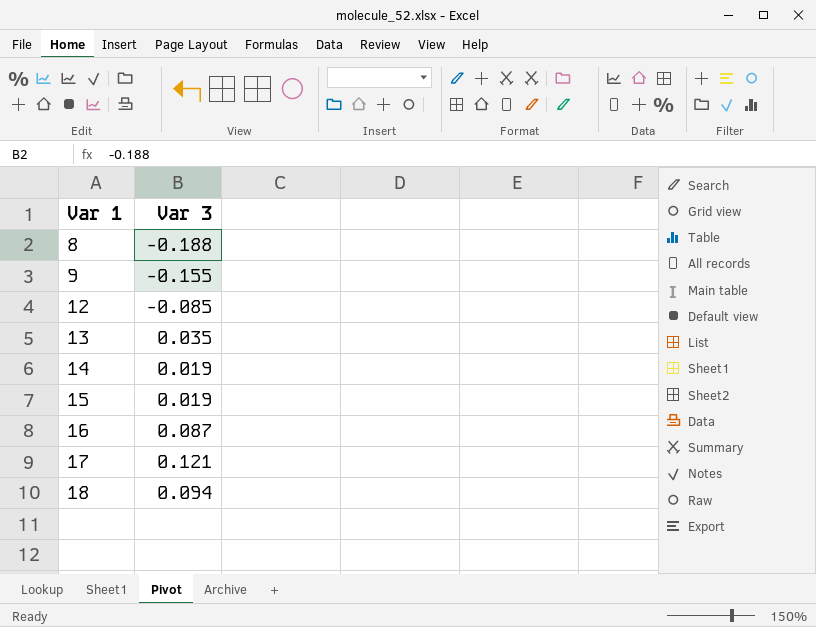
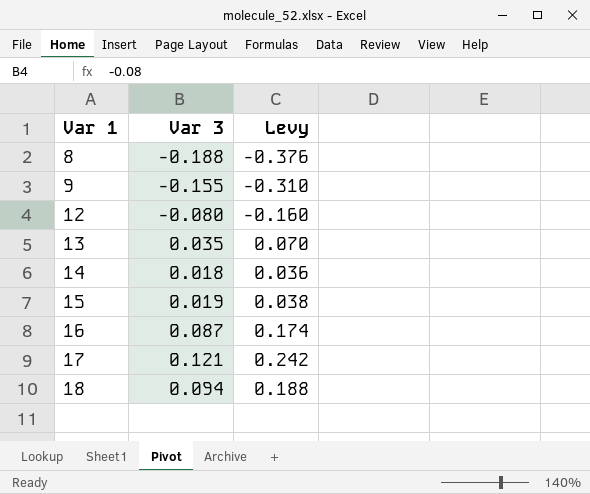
column Levy | formula: none -> [Var 3] * 2
12 | Var 3: -0.085 -> -0.080
14 | Var 3: 0.019 -> 0.018

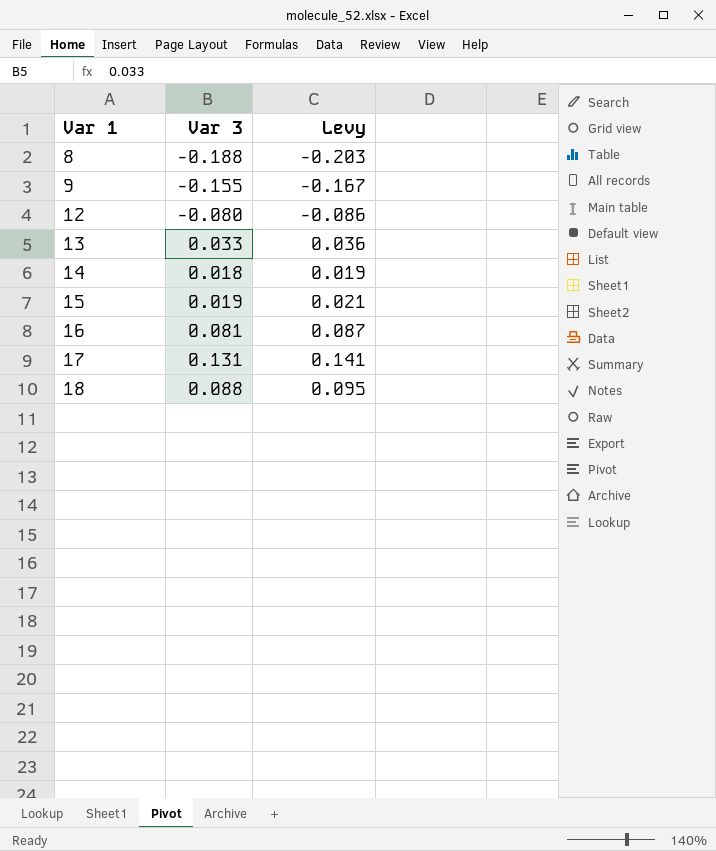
column Levy | formula: [Var 3] * 2 -> [Var 3] * 1.08
13 | Var 3: 0.035 -> 0.033
16 | Var 3: 0.087 -> 0.081
17 | Var 3: 0.121 -> 0.131
18 | Var 3: 0.094 -> 0.088

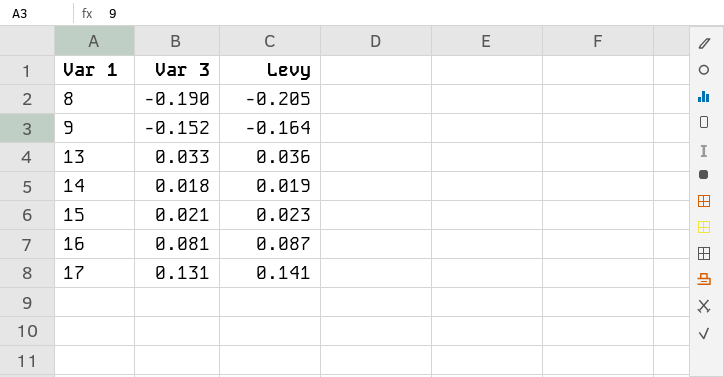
row 12: -0.080 | -0.086 -> none
row 18: 0.088 | 0.095 -> none
8 | Var 3: -0.188 -> -0.190
8 | Levy: -0.203 -> -0.205
9 | Var 3: -0.155 -> -0.152
9 | Levy: -0.167 -> -0.164
15 | Var 3: 0.019 -> 0.021
15 | Levy: 0.021 -> 0.023

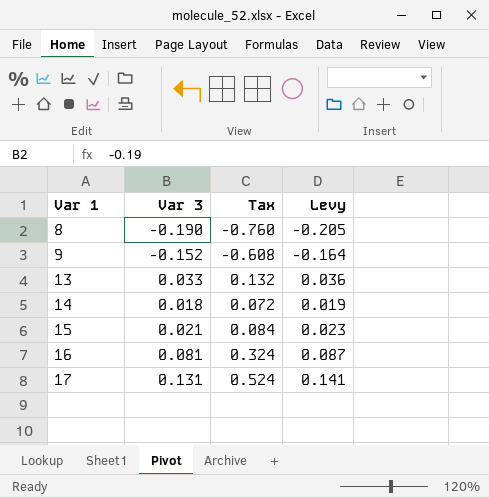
column Tax | formula: none -> [Var 3] * 4

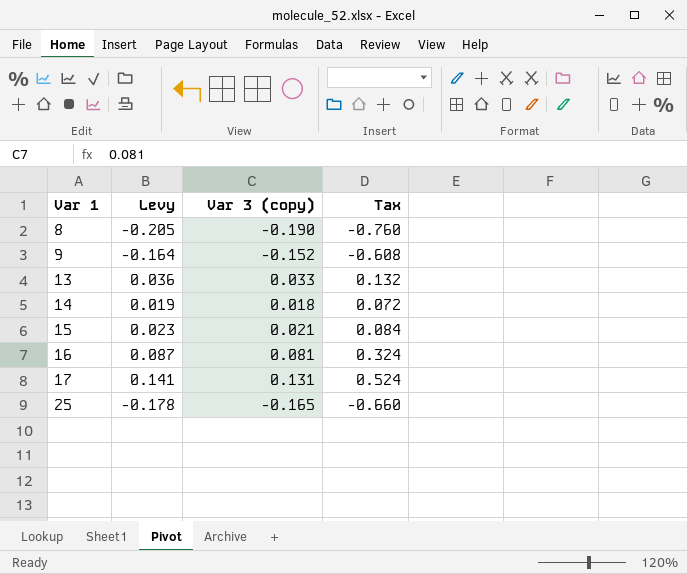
column Levy | position: 4 -> 2
column name: Var 3 -> Var 3 (copy)
row 25: none -> -0.178 | -0.165 | -0.660

